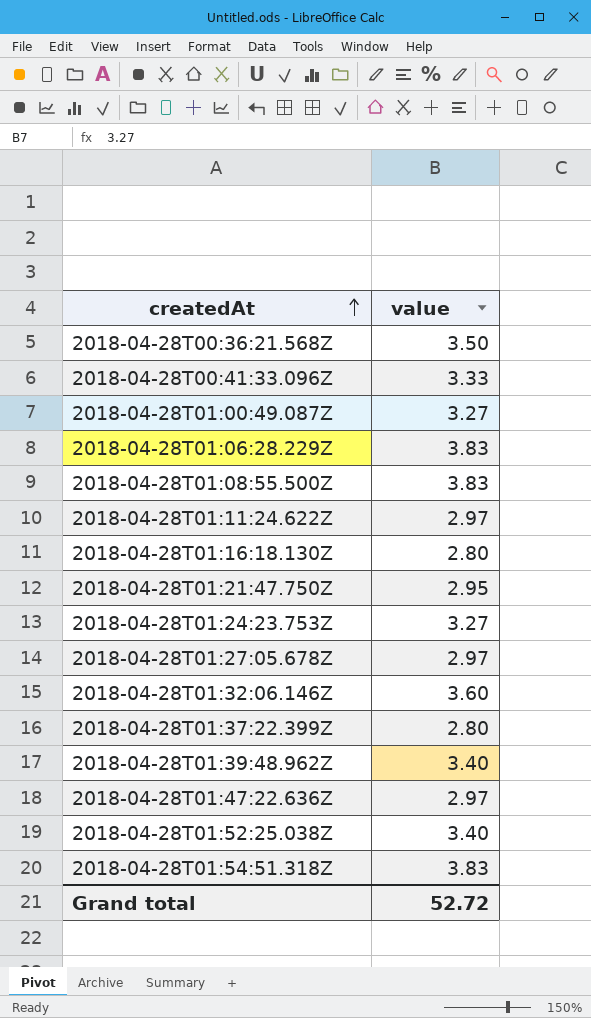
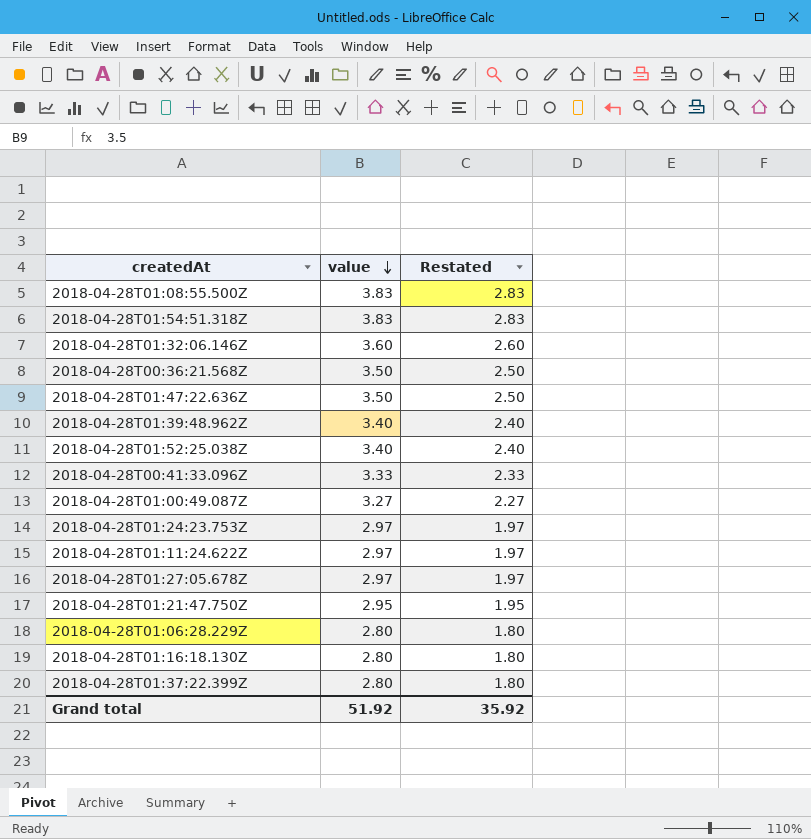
row order: createdAt ascending -> value descending
column Restated | formula: none -> [value] - 1
2018-04-28T01:47:22.636Z | value: 2.97 -> 3.50
2018-04-28T01:24:23.753Z | value: 3.27 -> 2.97
2018-04-28T01:06:28.229Z | value: 3.83 -> 2.80
Grand total | value: 52.72 -> 51.92

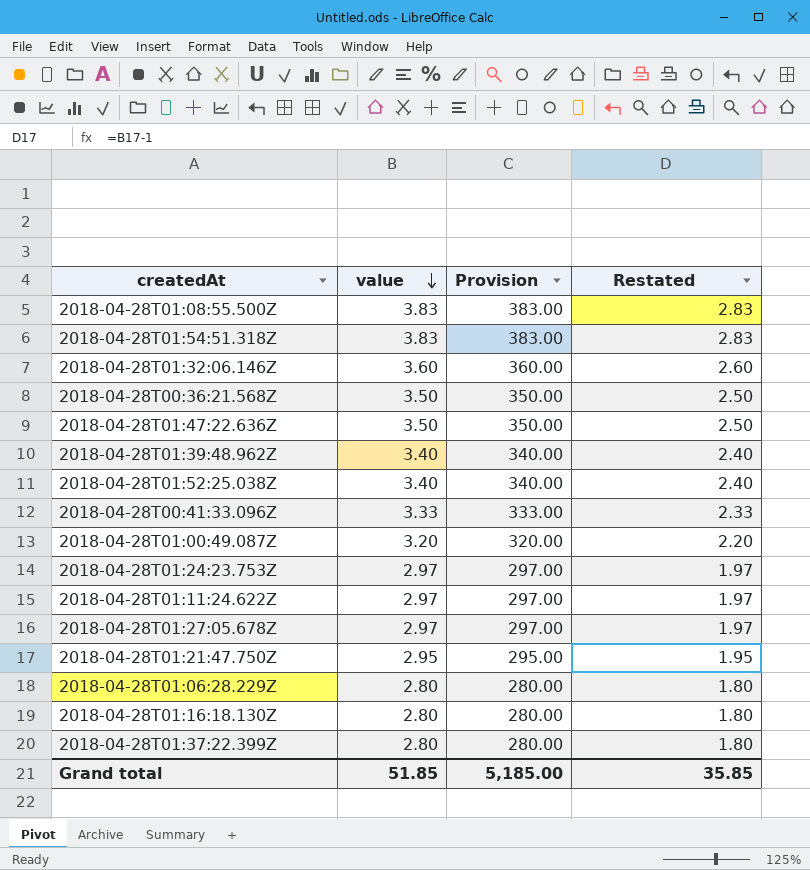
column Provision | formula: none -> [value] * 100
2018-04-28T01:00:49.087Z | value: 3.27 -> 3.20
2018-04-28T01:00:49.087Z | Restated: 2.27 -> 2.20
Grand total | value: 51.92 -> 51.85
Grand total | Restated: 35.92 -> 35.85

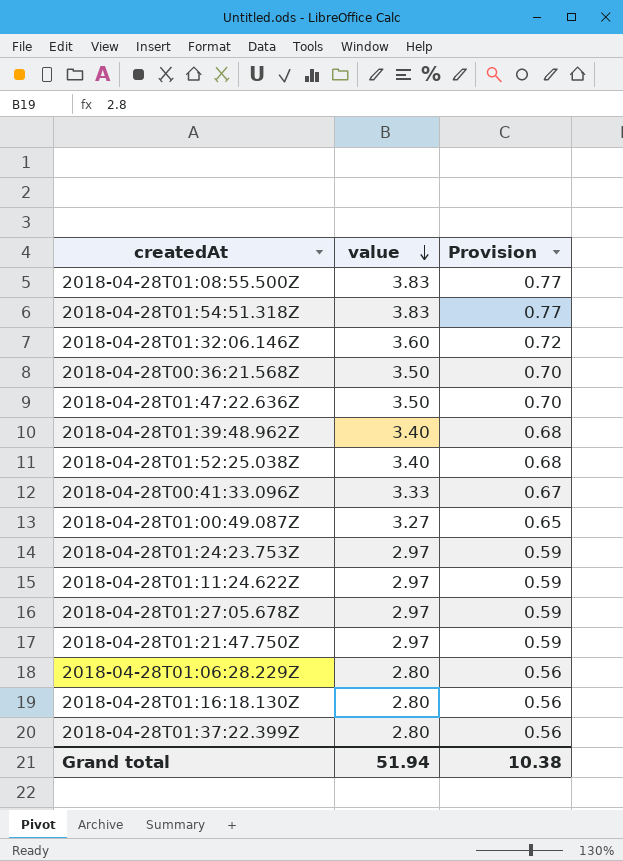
column Restated | formula: [value] - 1 -> none
column Provision | formula: [value] * 100 -> [value] * 0.2
2018-04-28T01:00:49.087Z | value: 3.20 -> 3.27
2018-04-28T01:21:47.750Z | value: 2.95 -> 2.97
Grand total | value: 51.85 -> 51.94
Grand total | Provision: 5,185.00 -> 10.38

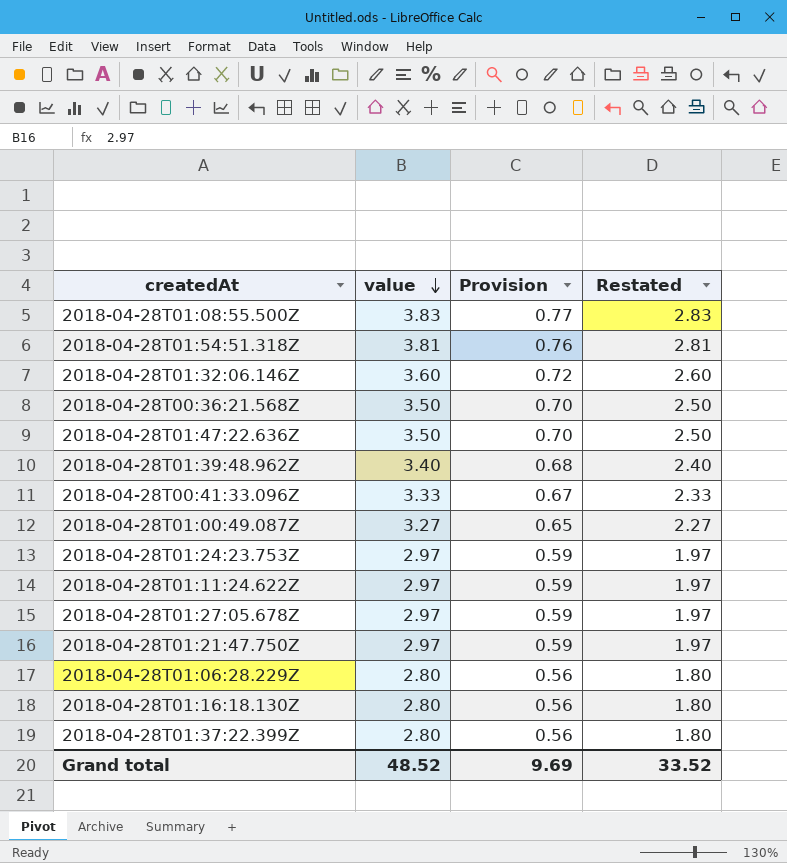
column Restated | formula: none -> [value] - 1
row 2018-04-28T01:52:25.038Z: 3.40 | 0.68 -> none
2018-04-28T01:54:51.318Z | value: 3.83 -> 3.81
2018-04-28T01:54:51.318Z | Provision: 0.77 -> 0.76
Grand total | value: 51.94 -> 48.52
Grand total | Provision: 10.38 -> 9.69

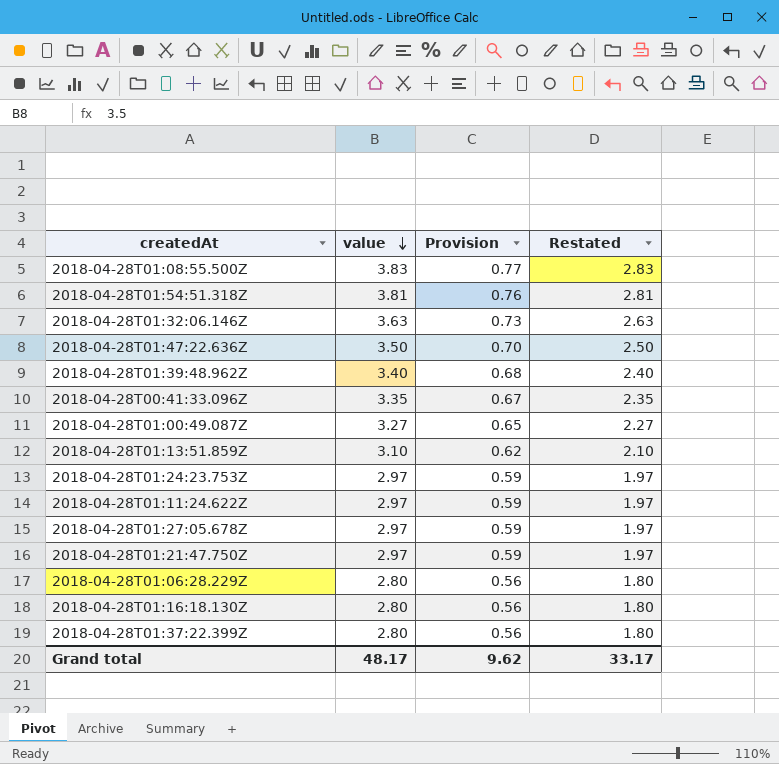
row 2018-04-28T00:36:21.568Z: 3.50 | 0.70 | 2.50 -> none
2018-04-28T01:32:06.146Z | value: 3.60 -> 3.63
2018-04-28T01:32:06.146Z | Provision: 0.72 -> 0.73
2018-04-28T01:32:06.146Z | Restated: 2.60 -> 2.63
2018-04-28T00:41:33.096Z | value: 3.33 -> 3.35
2018-04-28T00:41:33.096Z | Restated: 2.33 -> 2.35
row 2018-04-28T01:13:51.859Z: none -> 3.10 | 0.62 | 2.10
Grand total | value: 48.52 -> 48.17
Grand total | Provision: 9.69 -> 9.62
Grand total | Restated: 33.52 -> 33.17

